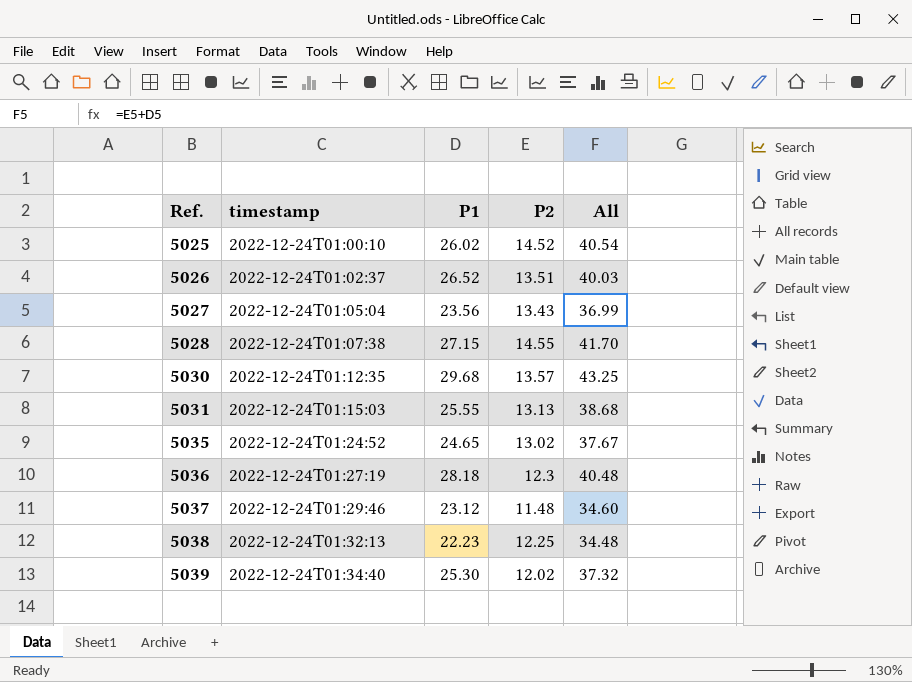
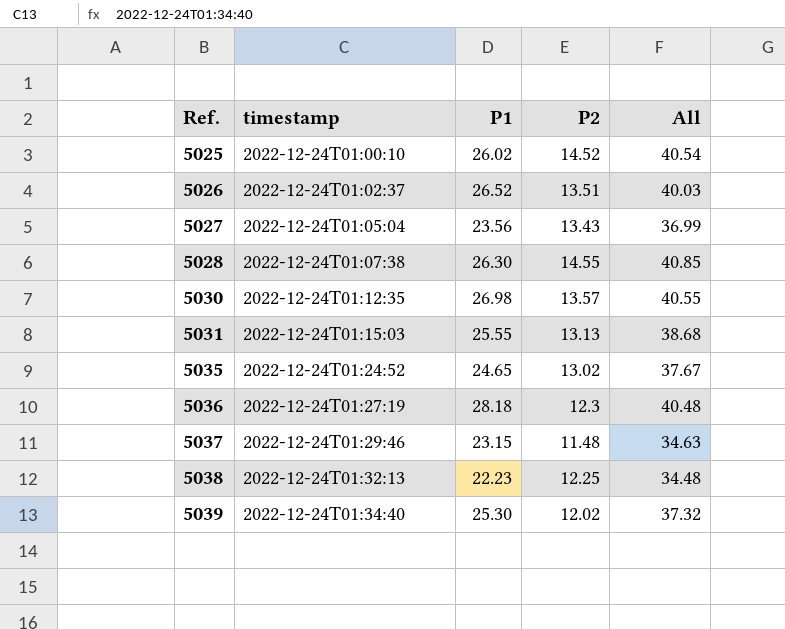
5028 | P1: 27.15 -> 26.30
5028 | All: 41.70 -> 40.85
5030 | P1: 29.68 -> 26.98
5030 | All: 43.25 -> 40.55
5037 | P1: 23.12 -> 23.15
5037 | All: 34.60 -> 34.63

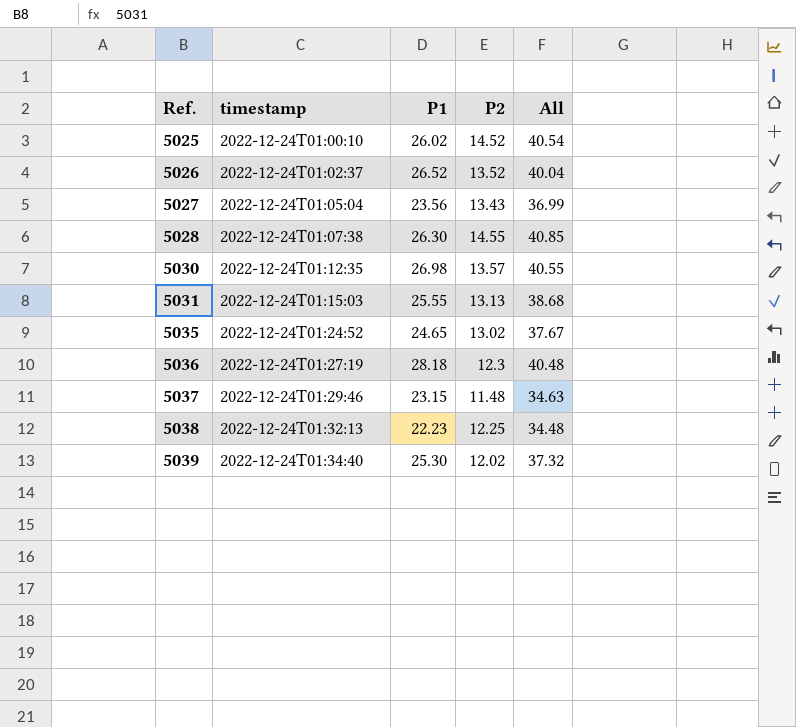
5026 | P2: 13.51 -> 13.52
5026 | All: 40.03 -> 40.04

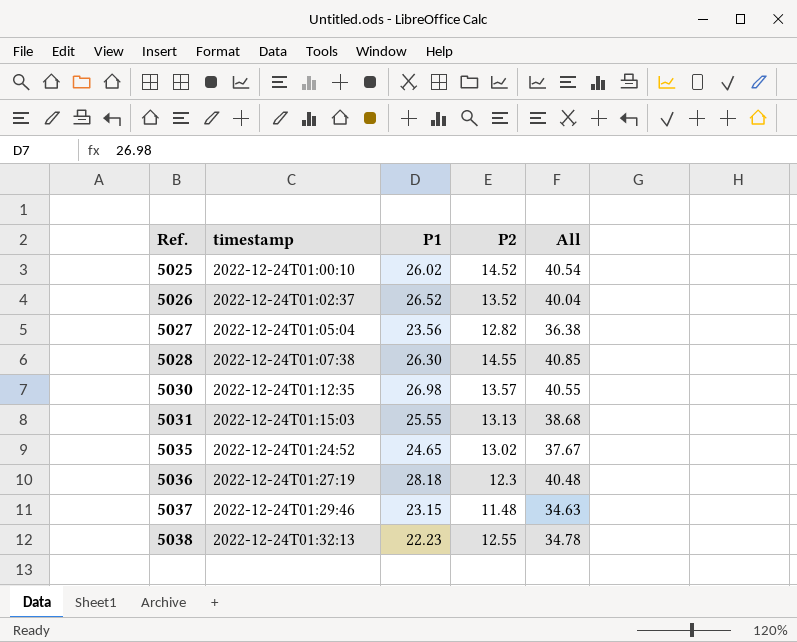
row 5039: 2022-12-24T01:34:40 | 25.30 | 12.02 | 37.32 -> none
5027 | P2: 13.43 -> 12.82
5027 | All: 36.99 -> 36.38
5038 | P2: 12.25 -> 12.55
5038 | All: 34.48 -> 34.78

